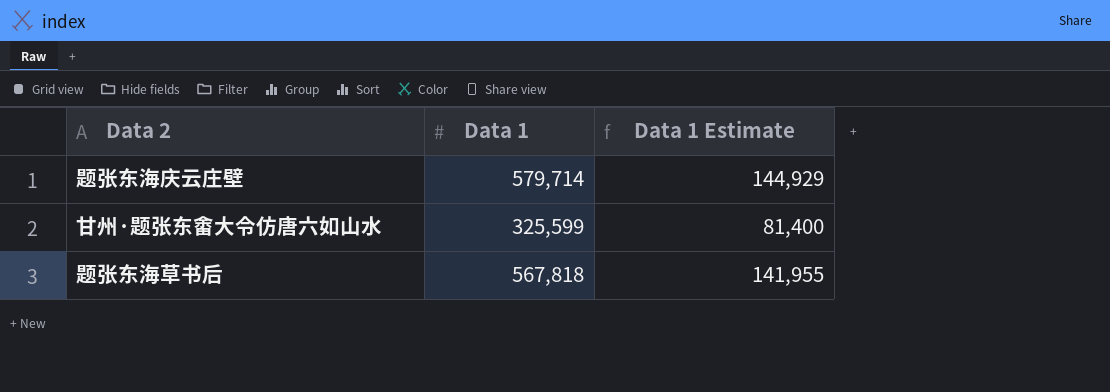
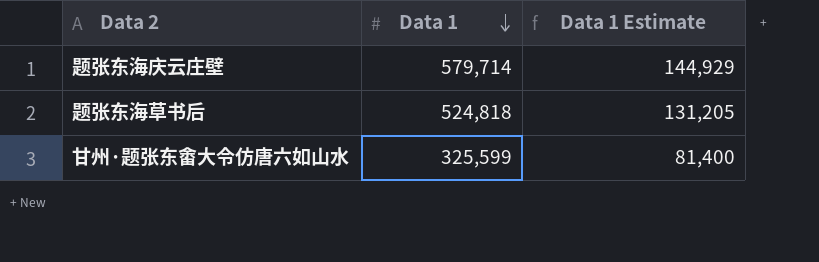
row order: none -> Data 1 descending
题张东海草书后 | Data 1: 567,818 -> 524,818
题张东海草书后 | Data 1 Estimate: 141,955 -> 131,205

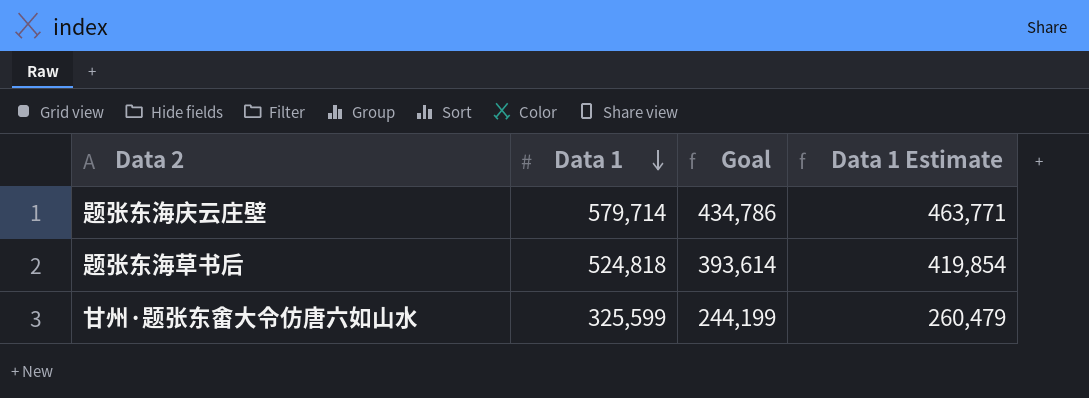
column Goal | formula: none -> [Data 1] * 0.75
column Data 1 Estimate | formula: [Data 1] * 0.25 -> [Data 1] * 0.8

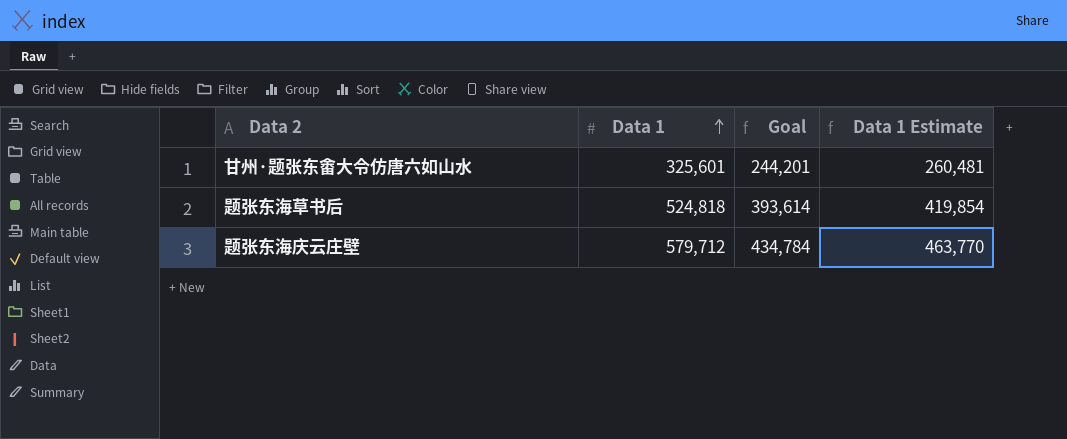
row order: Data 1 descending -> Data 1 ascending
甘州·题张东畬大令仿唐六如山水 | Data 1: 325,599 -> 325,601
甘州·题张东畬大令仿唐六如山水 | Goal: 244,199 -> 244,201
甘州·题张东畬大令仿唐六如山水 | Data 1 Estimate: 260,479 -> 260,481
题张东海庆云庄壁 | Data 1: 579,714 -> 579,712
题张东海庆云庄壁 | Goal: 434,786 -> 434,784
题张东海庆云庄壁 | Data 1 Estimate: 463,771 -> 463,770

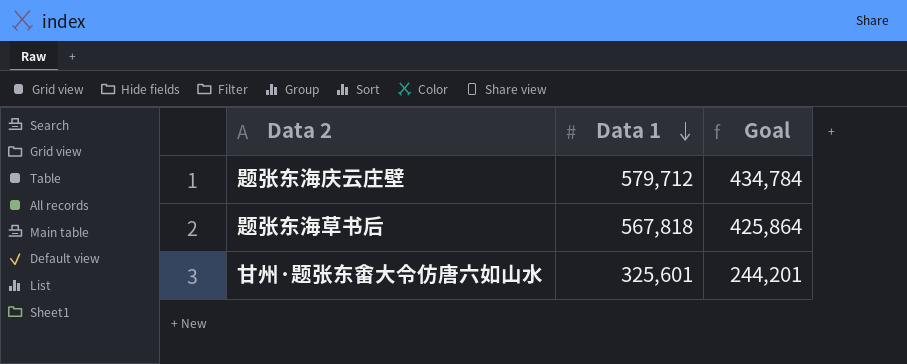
row order: Data 1 ascending -> Data 1 descending
column Data 1 Estimate | formula: [Data 1] * 0.8 -> none
题张东海草书后 | Data 1: 524,818 -> 567,818
题张东海草书后 | Goal: 393,614 -> 425,864

